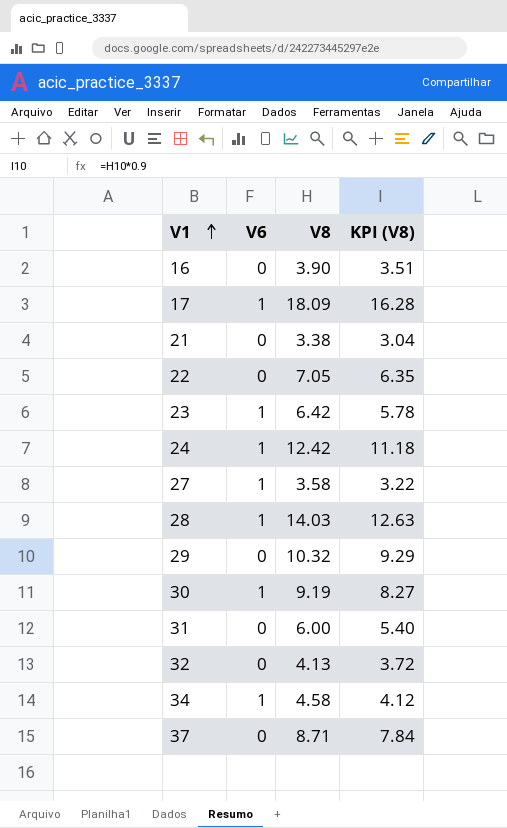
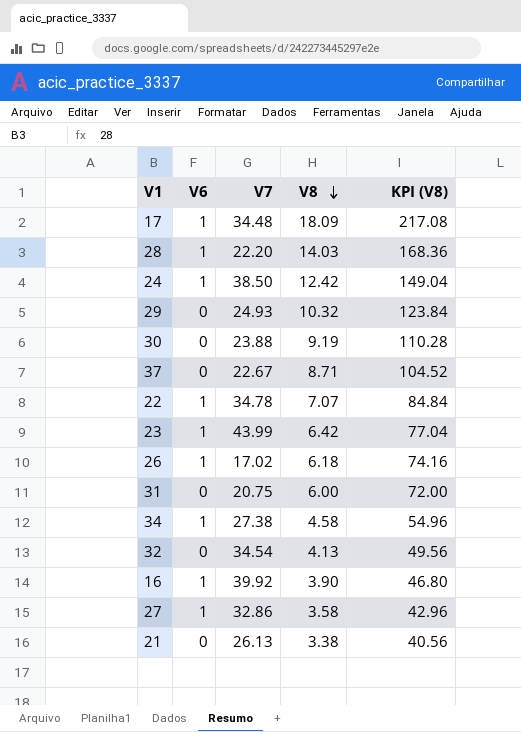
row order: V1 ascending -> V8 descending
column V7 | position: none -> 3
column KPI (V8) | formula: [V8] * 0.9 -> [V8] * 12
30 | V6: 1 -> 0
22 | V6: 0 -> 1
22 | V8: 7.05 -> 7.07
row 26: none -> 1 | 17.02 | 6.18 | 74.16
16 | V6: 0 -> 1

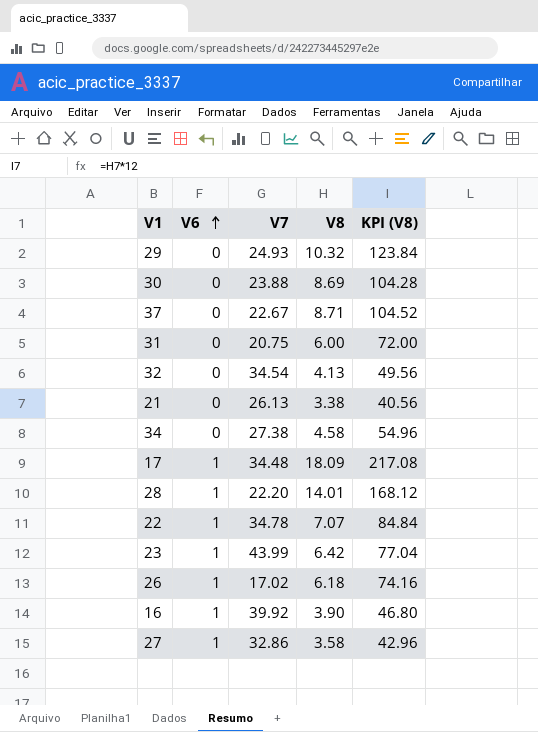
row order: V8 descending -> V6 ascending
row 24: 1 | 38.50 | 12.42 | 149.04 -> none
30 | V8: 9.19 -> 8.69
30 | KPI (V8): 110.28 -> 104.28
34 | V6: 1 -> 0
28 | V8: 14.03 -> 14.01
28 | KPI (V8): 168.36 -> 168.12

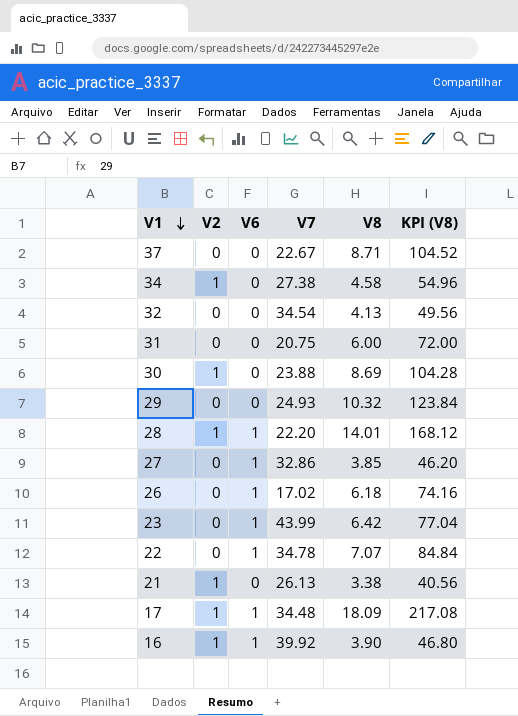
row order: V6 ascending -> V1 descending
column V2 | position: none -> 2
27 | V8: 3.58 -> 3.85
27 | KPI (V8): 42.96 -> 46.20

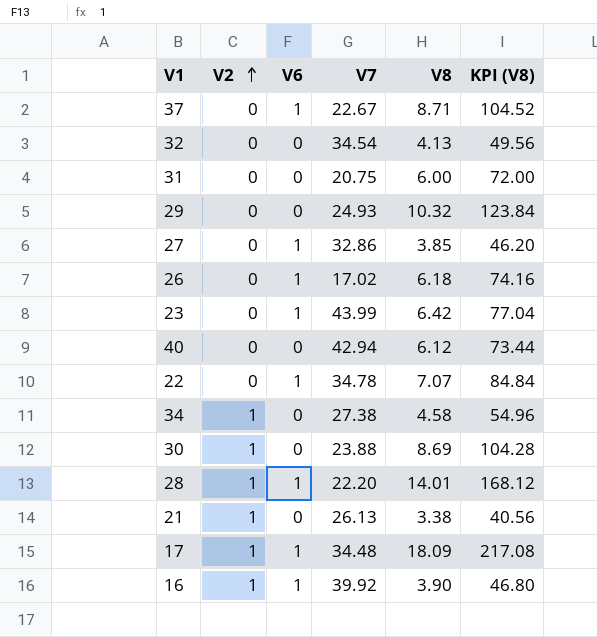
row order: V1 descending -> V2 ascending
37 | V6: 0 -> 1
row 40: none -> 0 | 0 | 42.94 | 6.12 | 73.44

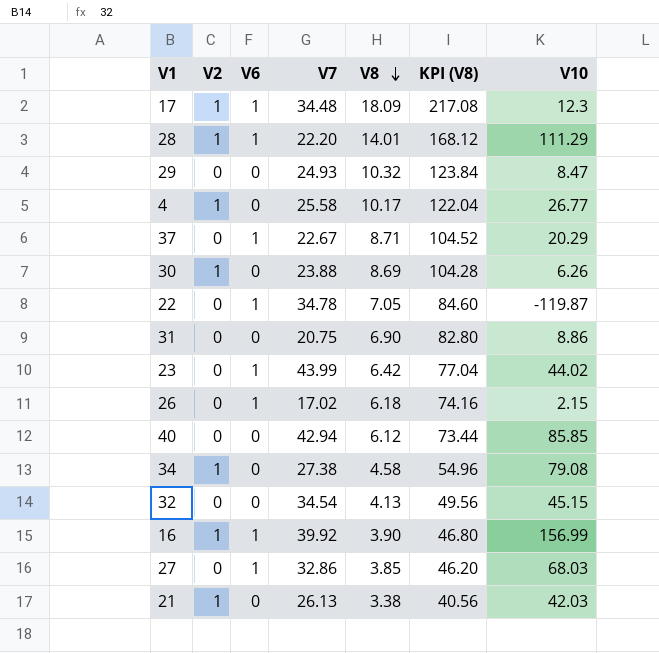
row order: V2 ascending -> V8 descending
column V10 | position: none -> 7
row 4: none -> 1 | 0 | 25.58 | 10.17 | 122.04 | 26.77
22 | V8: 7.07 -> 7.05
22 | KPI (V8): 84.84 -> 84.60
31 | V8: 6.00 -> 6.90
31 | KPI (V8): 72.00 -> 82.80

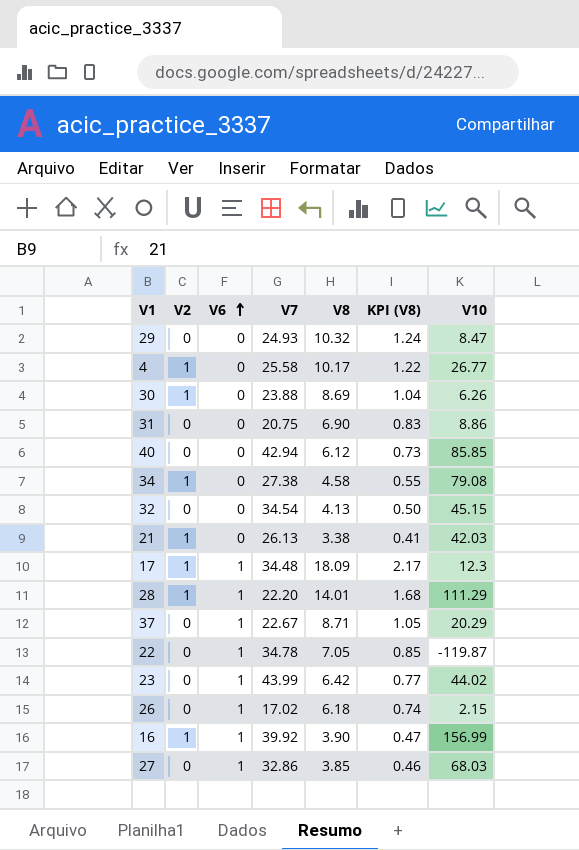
row order: V8 descending -> V6 ascending
column KPI (V8) | formula: [V8] * 12 -> [V8] * 0.12

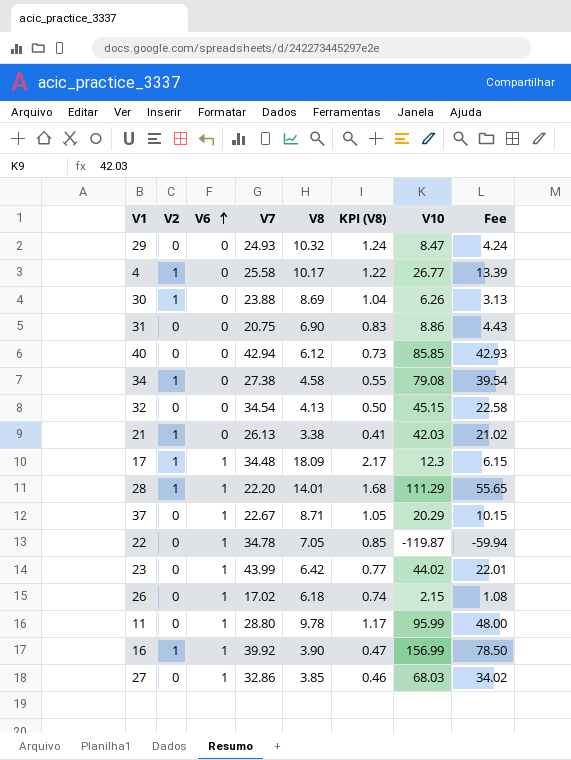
column Fee | formula: none -> [V10] * 0.5
row 11: none -> 0 | 1 | 28.80 | 9.78 | 1.17 | 95.99 | 48.00

